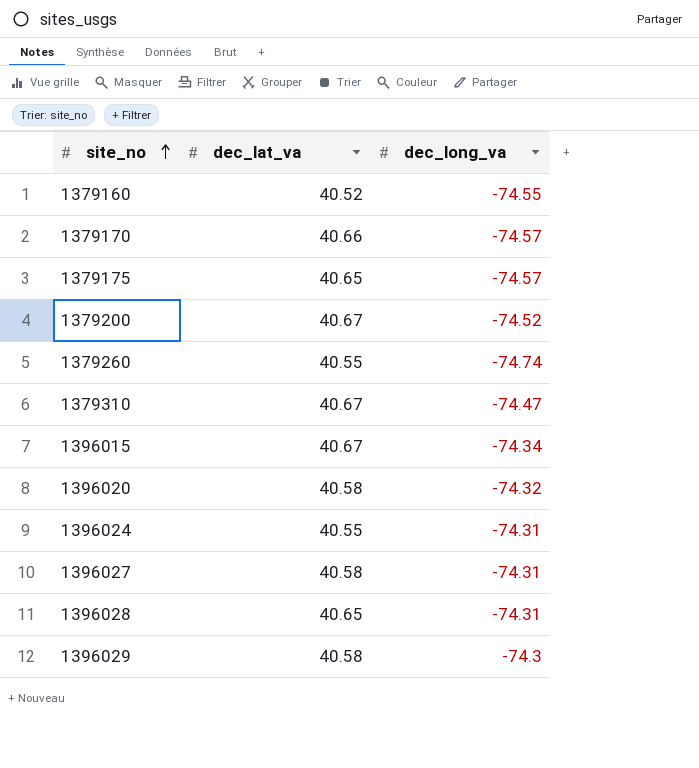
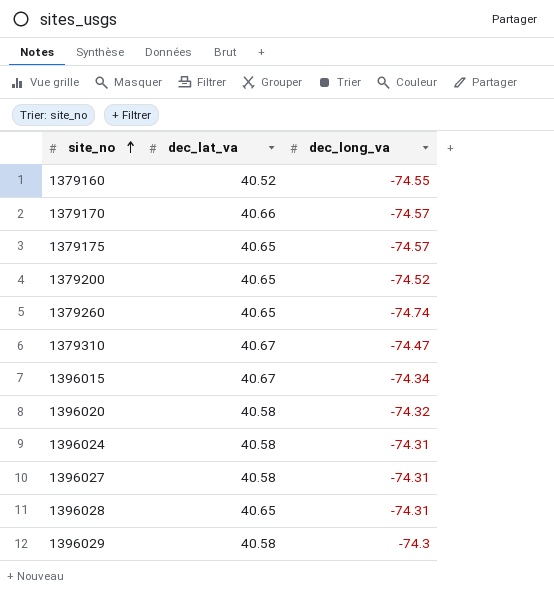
1379200 | dec_lat_va: 40.67 -> 40.65
1379260 | dec_lat_va: 40.55 -> 40.65
1396024 | dec_lat_va: 40.55 -> 40.58

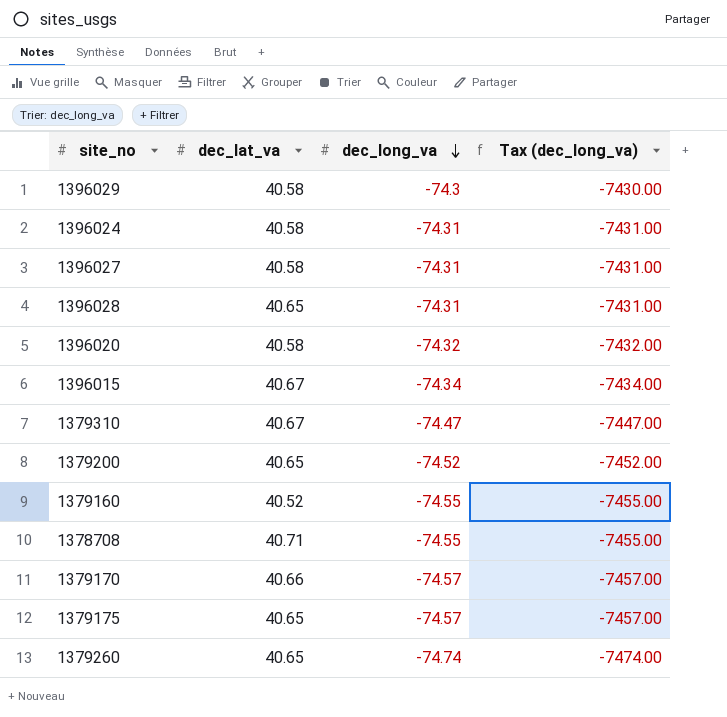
row order: site_no ascending -> dec_long_va descending
column Tax (dec_long_va) | formula: none -> [dec_long_va] * 100
row 1378708: none -> 40.71 | -74.55 | -7455.00

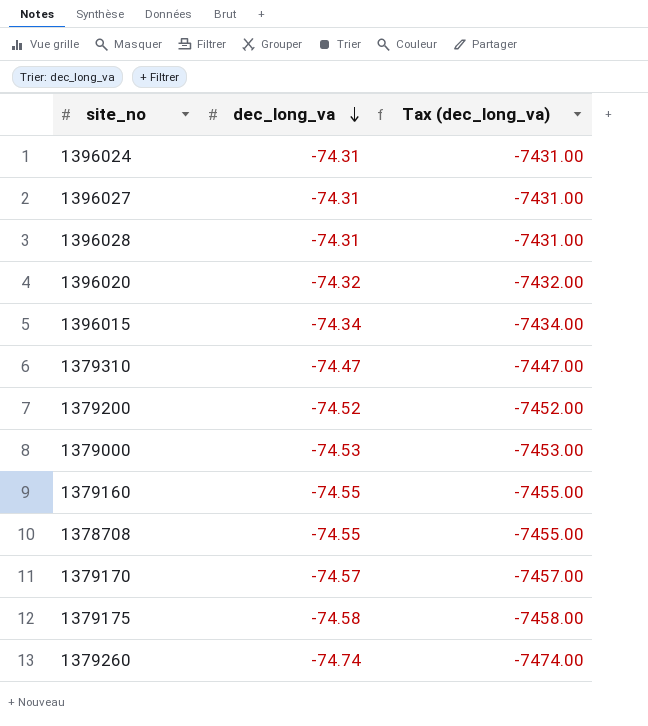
column dec_lat_va | position: 2 -> none
row 1396029: 40.58 | -74.3 | -7430.00 -> none
row 1379000: none -> -74.53 | -7453.00
1379175 | dec_long_va: -74.57 -> -74.58
1379175 | Tax (dec_long_va): -7457.00 -> -7458.00

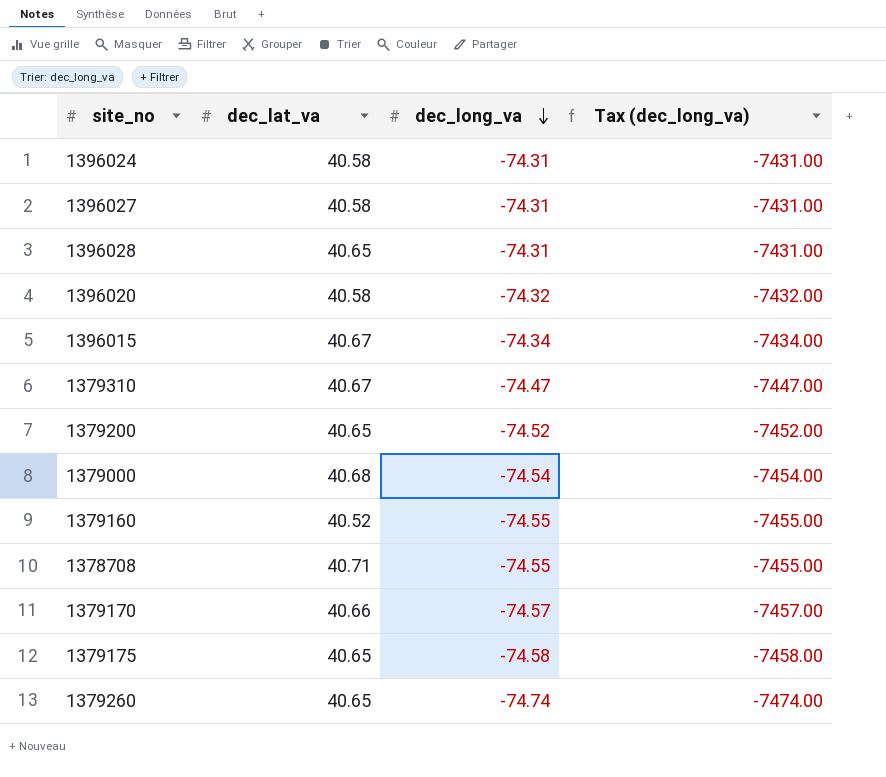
column dec_lat_va | position: none -> 2
1379000 | dec_long_va: -74.53 -> -74.54
1379000 | Tax (dec_long_va): -7453.00 -> -7454.00

